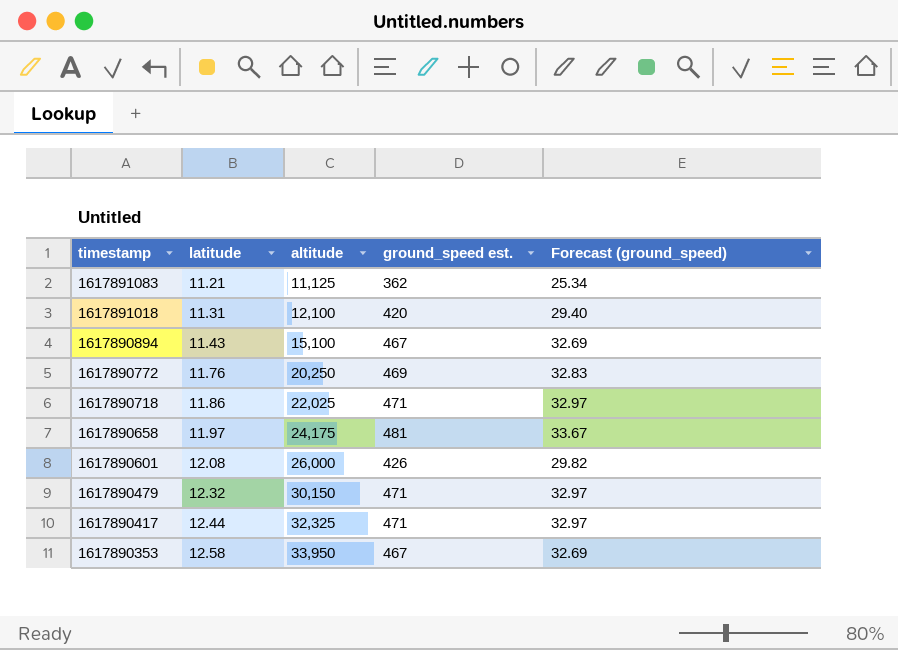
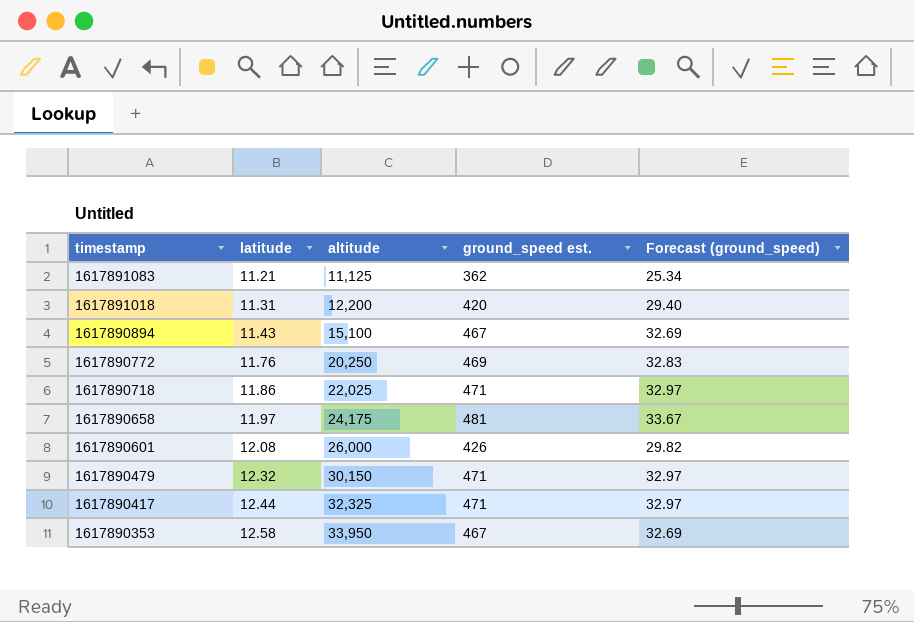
1617891018 | altitude: 12,100 -> 12,200

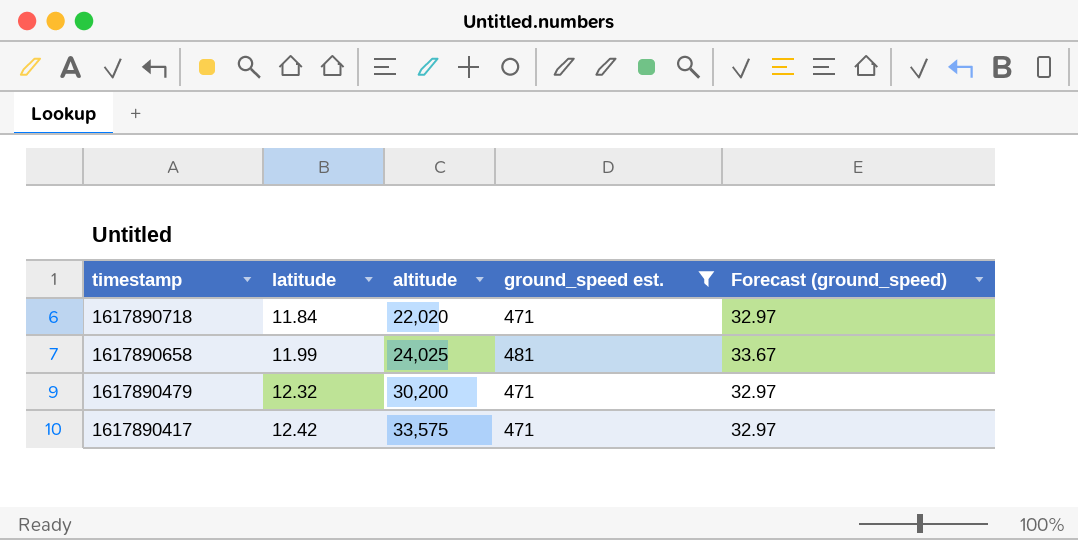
filter: none -> ground_speed est. >= 471
1617890718 | latitude: 11.86 -> 11.84
1617890718 | altitude: 22,025 -> 22,020
1617890658 | latitude: 11.97 -> 11.99
1617890658 | altitude: 24,175 -> 24,025
1617890479 | altitude: 30,150 -> 30,200
1617890417 | latitude: 12.44 -> 12.42
1617890417 | altitude: 32,325 -> 33,575

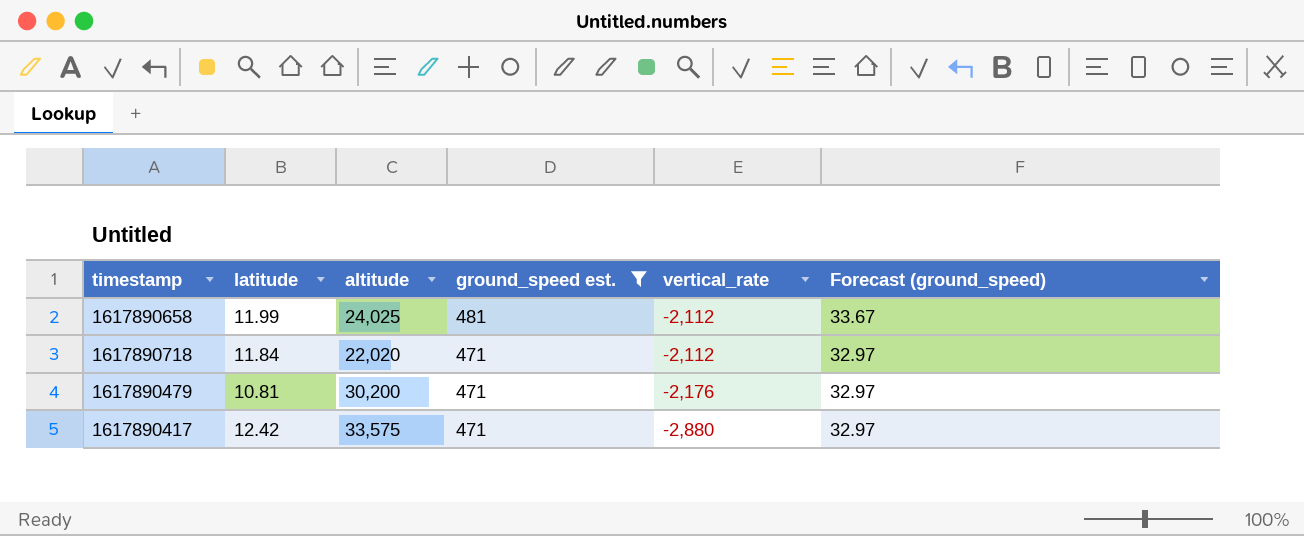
row order: timestamp descending -> ground_speed est. descending
column vertical_rate | position: none -> 5
1617890479 | latitude: 12.32 -> 10.81

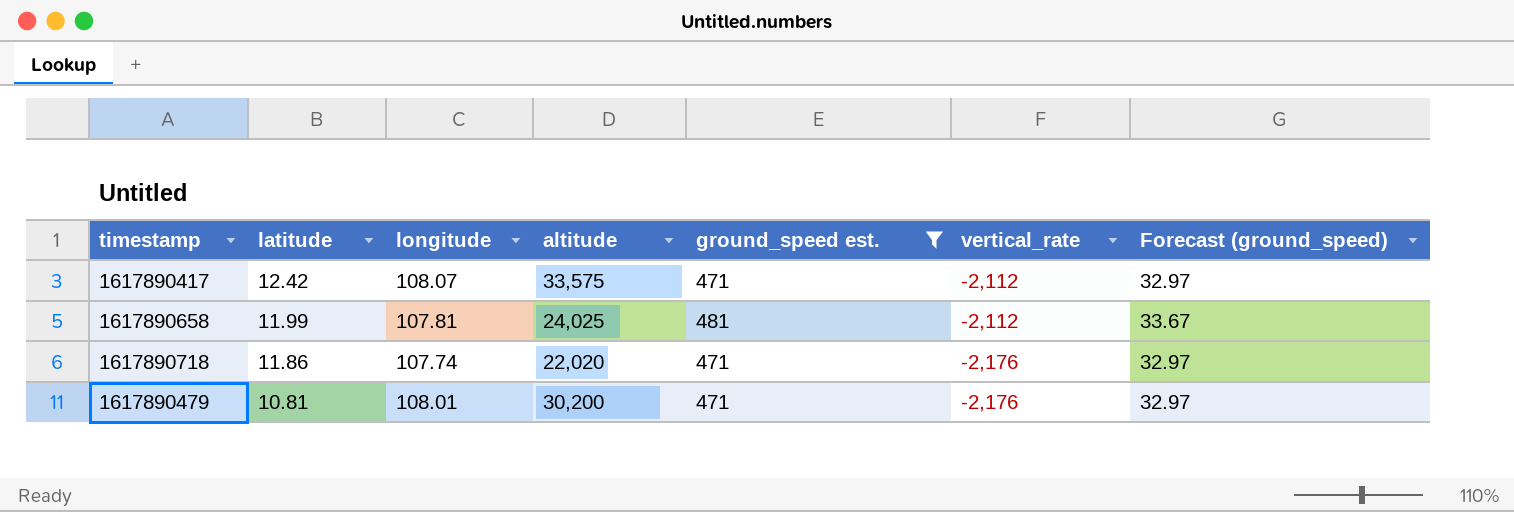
row order: ground_speed est. descending -> latitude descending
column longitude | position: none -> 3
1617890417 | vertical_rate: -2,880 -> -2,112
1617890718 | latitude: 11.84 -> 11.86
1617890718 | vertical_rate: -2,112 -> -2,176

